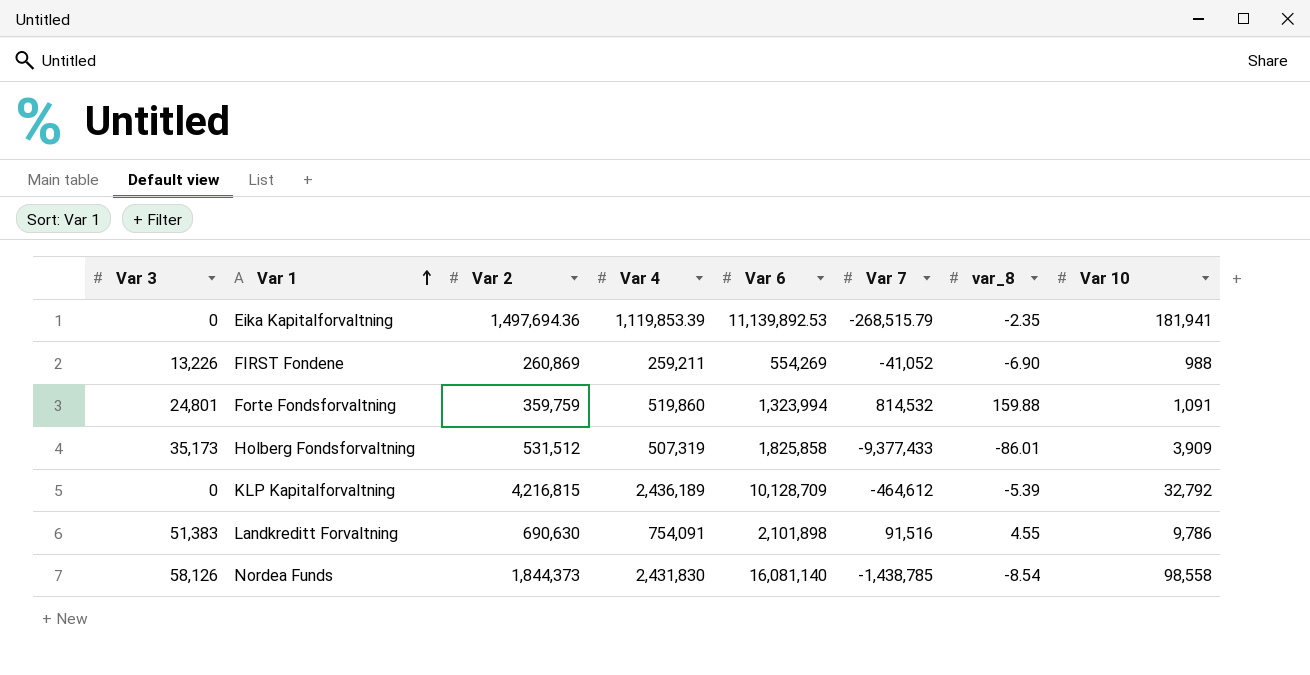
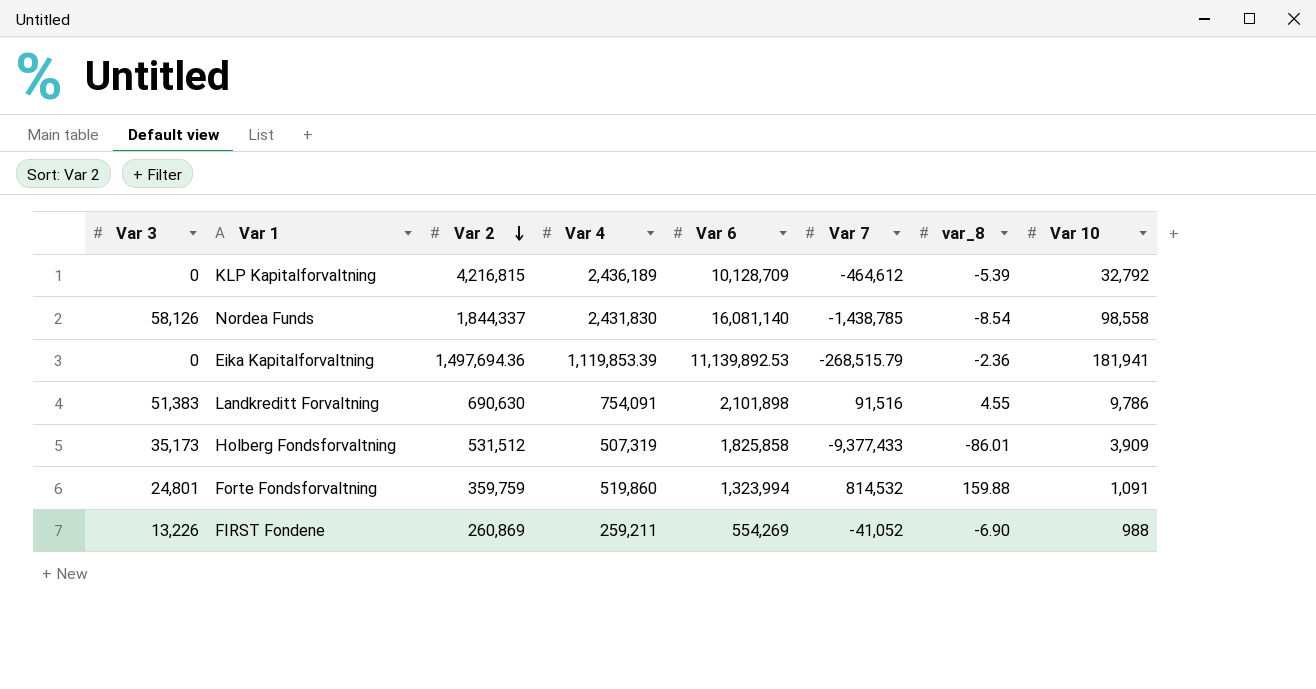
row order: Var 1 ascending -> Var 2 descending
Nordea Funds | Var 2: 1,844,373 -> 1,844,337
Eika Kapitalforvaltning | var_8: -2.35 -> -2.36

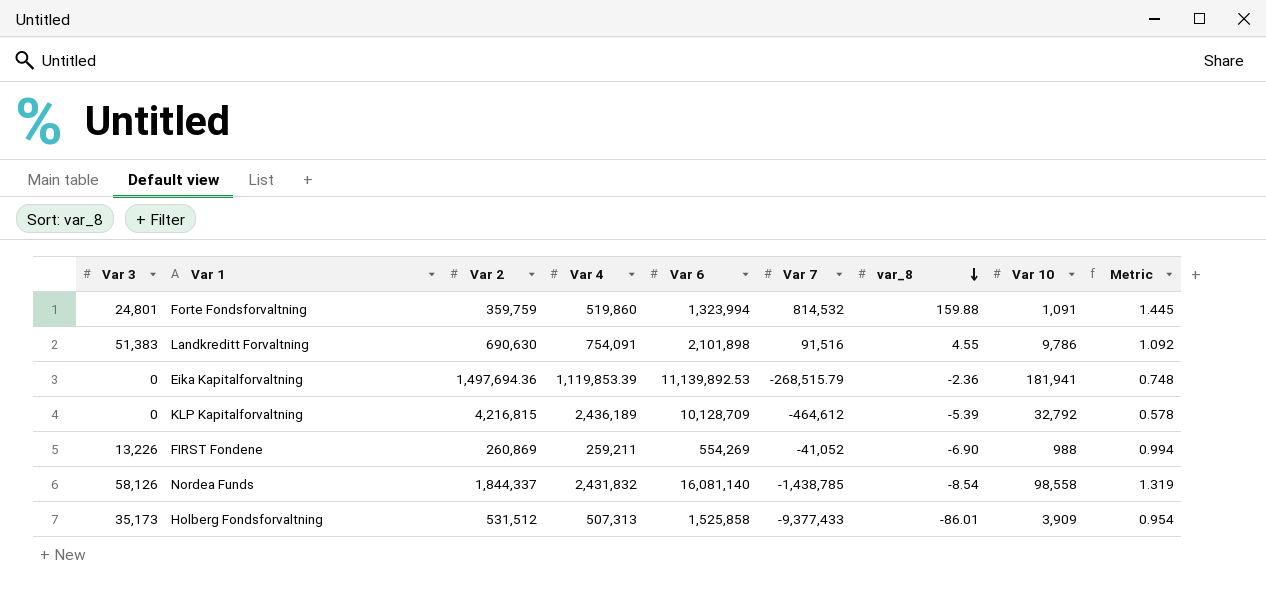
row order: Var 2 descending -> var_8 descending
column Metric | formula: none -> [Var 4] / [Var 2]
Nordea Funds | Var 4: 2,431,830 -> 2,431,832
Holberg Fondsforvaltning | Var 4: 507,319 -> 507,313
Holberg Fondsforvaltning | Var 6: 1,825,858 -> 1,525,858

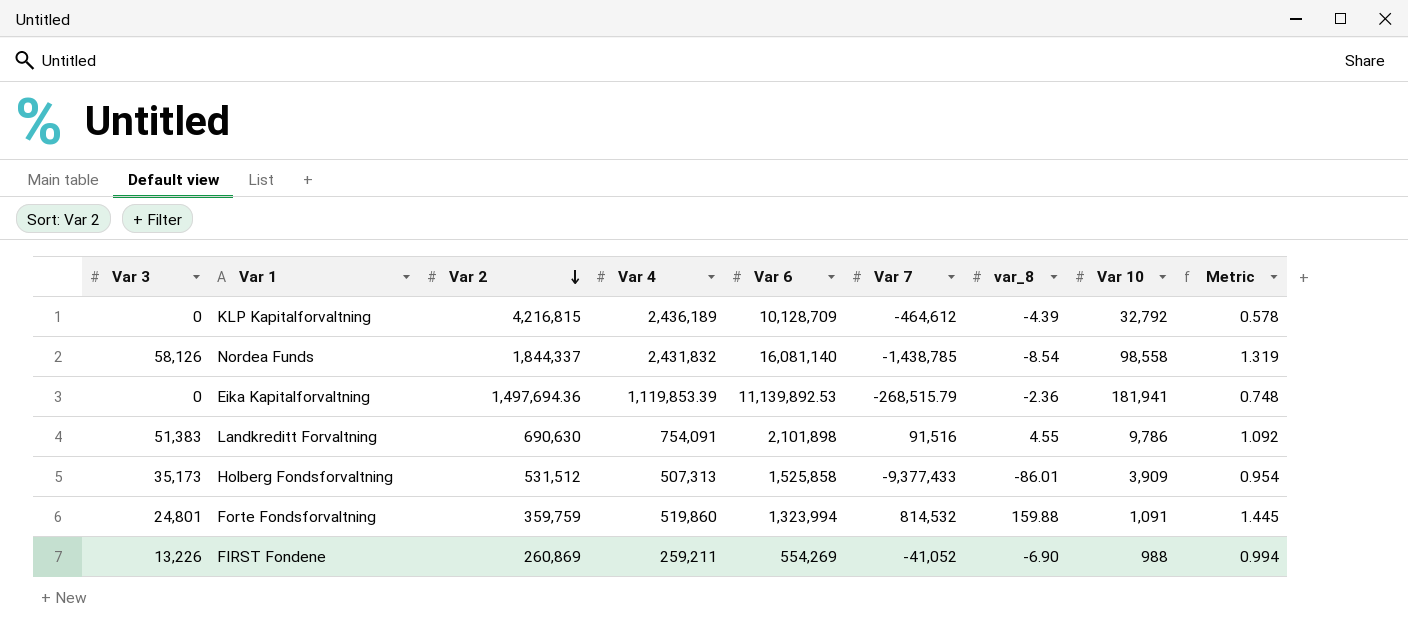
row order: var_8 descending -> Var 2 descending
KLP Kapitalforvaltning | var_8: -5.39 -> -4.39

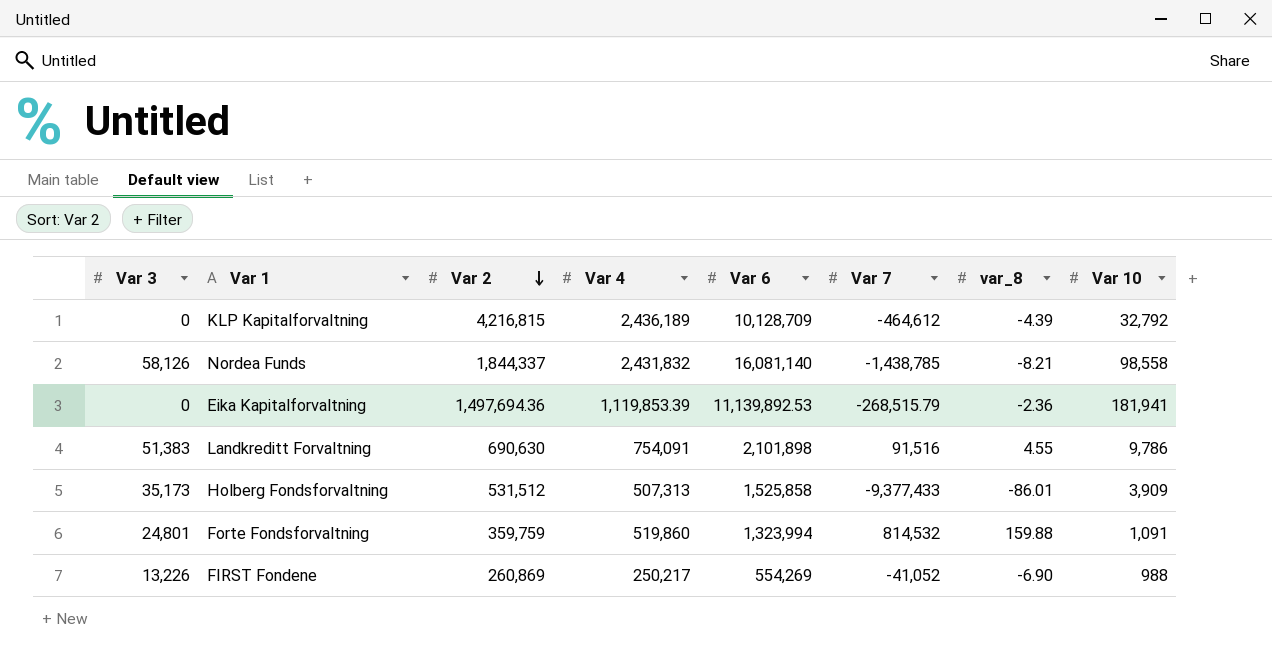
column Metric | formula: [Var 4] / [Var 2] -> none
Nordea Funds | var_8: -8.54 -> -8.21
FIRST Fondene | Var 4: 259,211 -> 250,217

